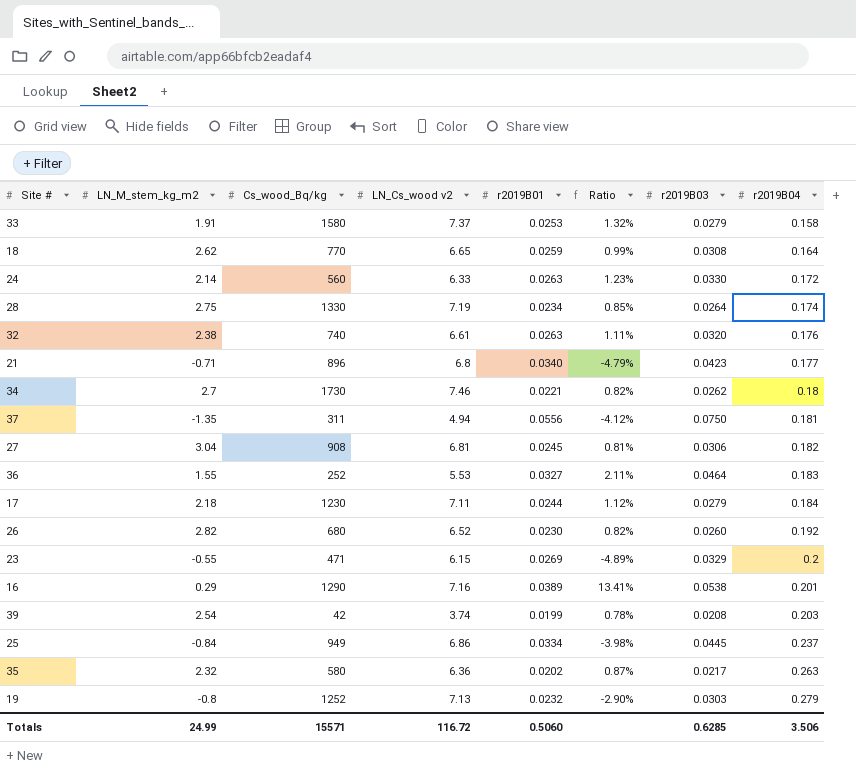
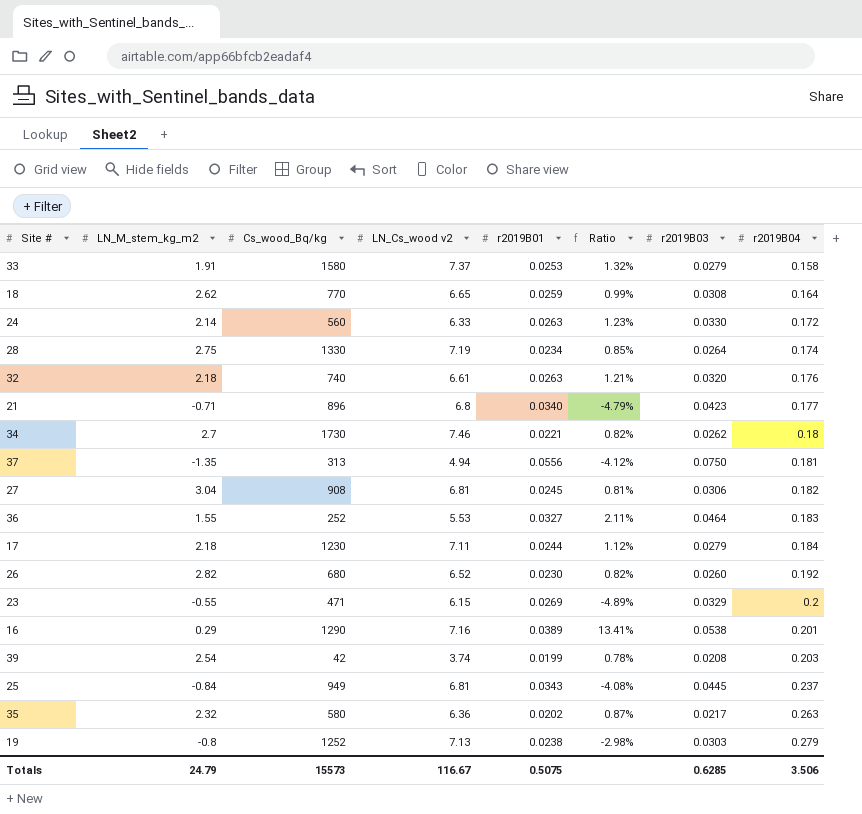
32 | LN_M_stem_kg_m2: 2.38 -> 2.18
32 | Ratio: 1.11% -> 1.21%
37 | Cs_wood_Bq/kg: 311 -> 313
25 | LN_Cs_wood v2: 6.86 -> 6.81
25 | r2019B01: 0.0334 -> 0.0343
25 | Ratio: -3.98% -> -4.08%
19 | r2019B01: 0.0232 -> 0.0238
19 | Ratio: -2.90% -> -2.98%
Totals | LN_M_stem_kg_m2: 24.99 -> 24.79
Totals | Cs_wood_Bq/kg: 15571 -> 15573
Totals | LN_Cs_wood v2: 116.72 -> 116.67
Totals | r2019B01: 0.5060 -> 0.5075

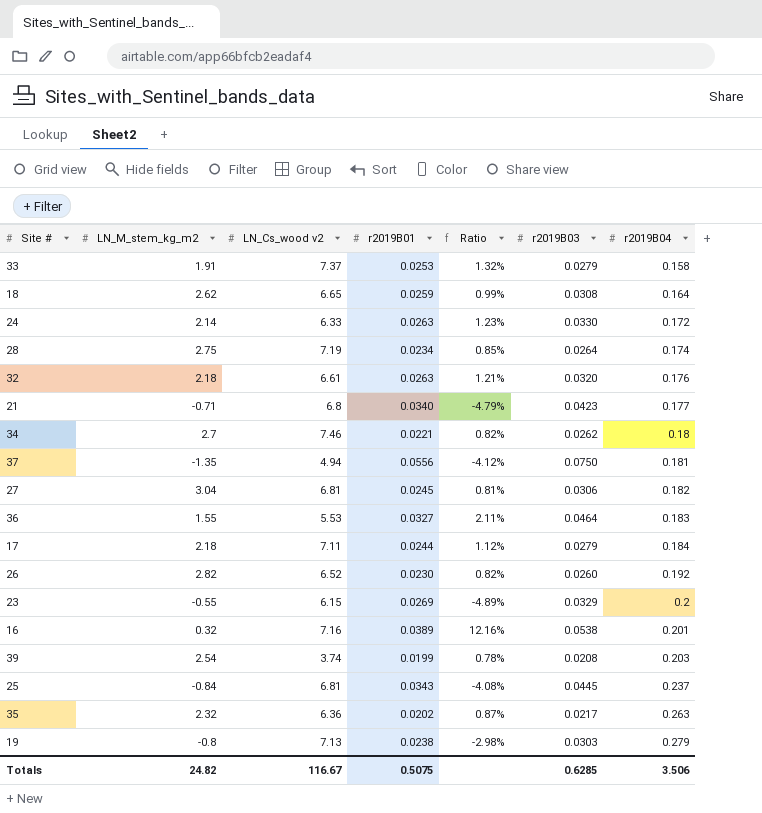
column Cs_wood_Bq/kg | position: 3 -> none
16 | LN_M_stem_kg_m2: 0.29 -> 0.32
16 | Ratio: 13.41% -> 12.16%
Totals | LN_M_stem_kg_m2: 24.79 -> 24.82

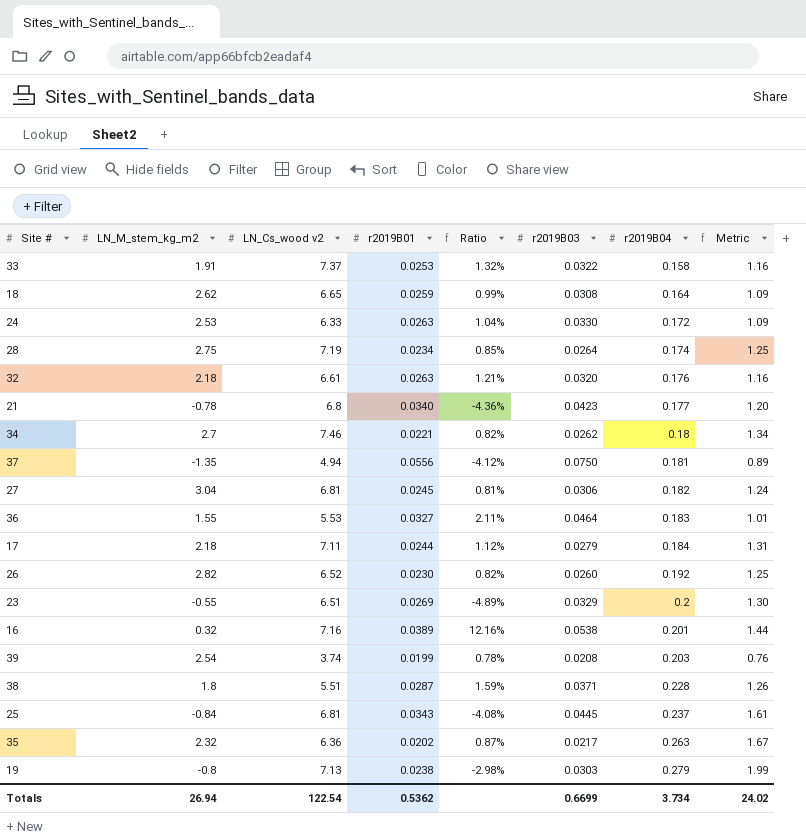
column Metric | formula: none -> [LN_Cs_wood v2] * [r2019B04]
33 | r2019B03: 0.0279 -> 0.0322
24 | LN_M_stem_kg_m2: 2.14 -> 2.53
24 | Ratio: 1.23% -> 1.04%
21 | LN_M_stem_kg_m2: -0.71 -> -0.78
21 | Ratio: -4.79% -> -4.36%
23 | LN_Cs_wood v2: 6.15 -> 6.51
row 38: none -> 1.8 | 5.51 | 0.0287 | 1.59% | 0.0371 | 0.228 | 1.26
Totals | LN_M_stem_kg_m2: 24.82 -> 26.94
Totals | LN_Cs_wood v2: 116.67 -> 122.54
Totals | r2019B01: 0.5075 -> 0.5362
Totals | r2019B03: 0.6285 -> 0.6699
Totals | r2019B04: 3.506 -> 3.734

